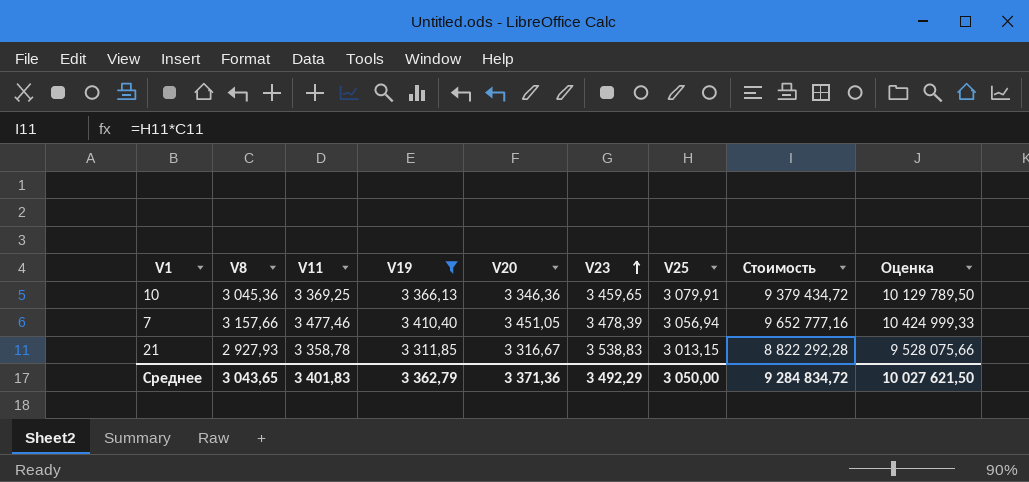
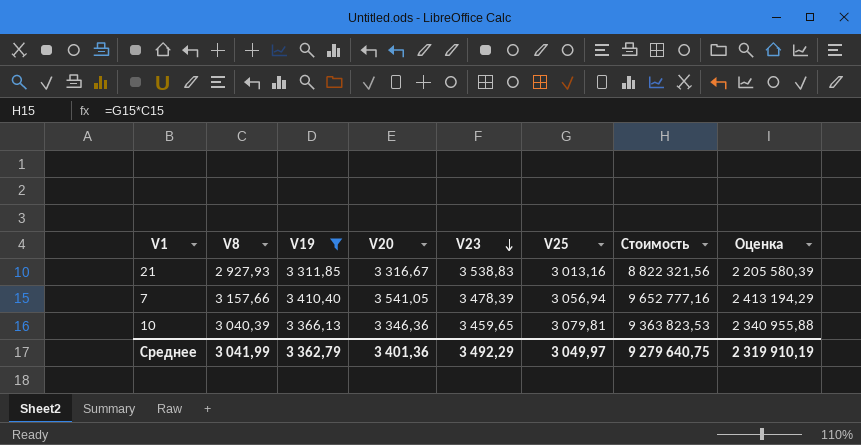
row order: V23 ascending -> V23 descending
column V11 | position: 3 -> none
column Оценка | formula: [Стоимость] * 1,08 -> [Стоимость] * 0,25
21 | V25: 3 013,15 -> 3 013,16
21 | Стоимость: 8 822 292,28 -> 8 822 321,56
7 | V20: 3 451,05 -> 3 541,05
10 | V8: 3 045,36 -> 3 040,39
10 | V25: 3 079,91 -> 3 079,81
10 | Стоимость: 9 379 434,72 -> 9 363 823,53
Среднее | V8: 3 043,65 -> 3 041,99
Среднее | V20: 3 371,36 -> 3 401,36
Среднее | V25: 3 050,00 -> 3 049,97
Среднее | Стоимость: 9 284 834,72 -> 9 279 640,75
Среднее | Оценка: 10 027 621,50 -> 2 319 910,19

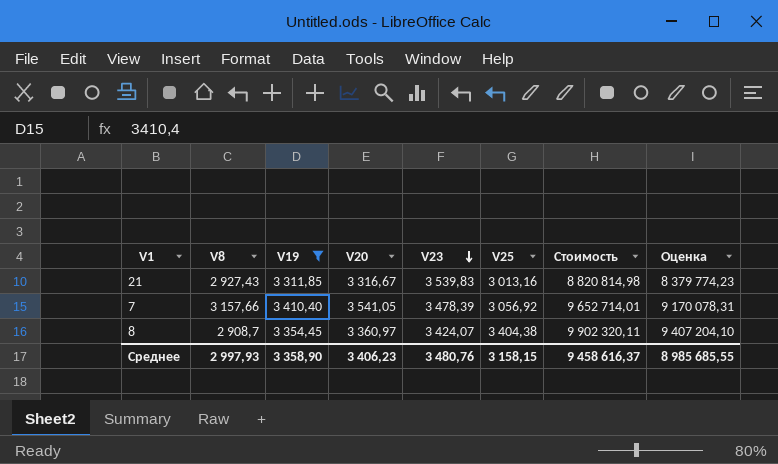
column Оценка | formula: [Стоимость] * 0,25 -> [Стоимость] * 0,95
row 10: 3 040,39 | 3 366,13 | 3 346,36 | 3 459,65 | 3 079,81 | 9 363 823,53 | 2 340 955,88 -> none
21 | V8: 2 927,93 -> 2 927,43
21 | V23: 3 538,83 -> 3 539,83
21 | Стоимость: 8 822 321,56 -> 8 820 814,98
7 | V25: 3 056,94 -> 3 056,92
7 | Стоимость: 9 652 777,16 -> 9 652 714,01
row 8: none -> 2 908,7 | 3 354,45 | 3 360,97 | 3 424,07 | 3 404,38 | 9 902 320,11 | 9 407 204,10
Среднее | V8: 3 041,99 -> 2 997,93
Среднее | V19: 3 362,79 -> 3 358,90
Среднее | V20: 3 401,36 -> 3 406,23
Среднее | V23: 3 492,29 -> 3 480,76
Среднее | V25: 3 049,97 -> 3 158,15
Среднее | Стоимость: 9 279 640,75 -> 9 458 616,37
Среднее | Оценка: 2 319 910,19 -> 8 985 685,55

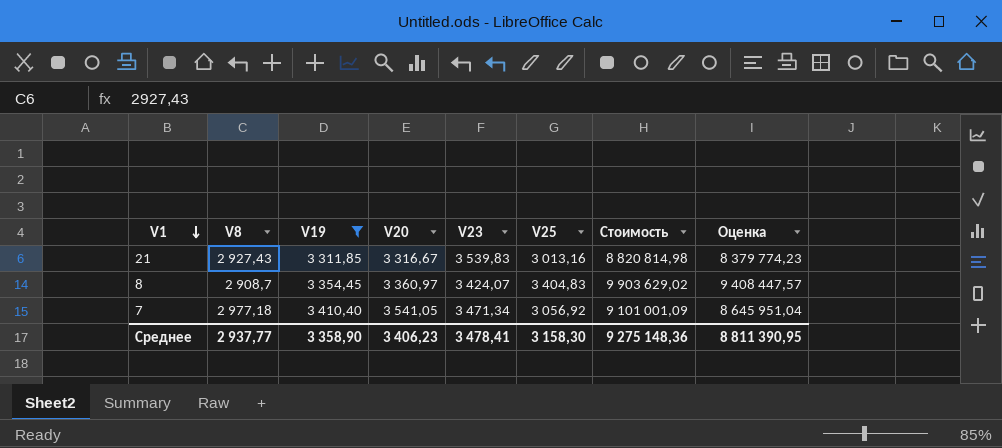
row order: V23 descending -> V1 descending
8 | V25: 3 404,38 -> 3 404,83
8 | Стоимость: 9 902 320,11 -> 9 903 629,02
8 | Оценка: 9 407 204,10 -> 9 408 447,57
7 | V8: 3 157,66 -> 2 977,18
7 | V23: 3 478,39 -> 3 471,34
7 | Стоимость: 9 652 714,01 -> 9 101 001,09
7 | Оценка: 9 170 078,31 -> 8 645 951,04
Среднее | V8: 2 997,93 -> 2 937,77
Среднее | V23: 3 480,76 -> 3 478,41
Среднее | V25: 3 158,15 -> 3 158,30
Среднее | Стоимость: 9 458 616,37 -> 9 275 148,36
Среднее | Оценка: 8 985 685,55 -> 8 811 390,95

